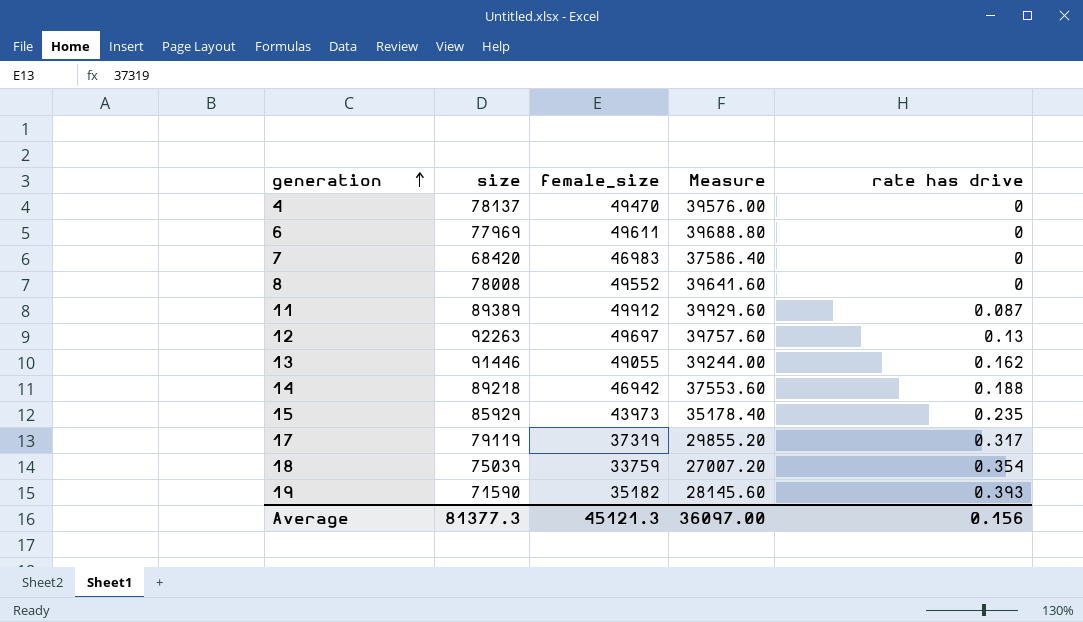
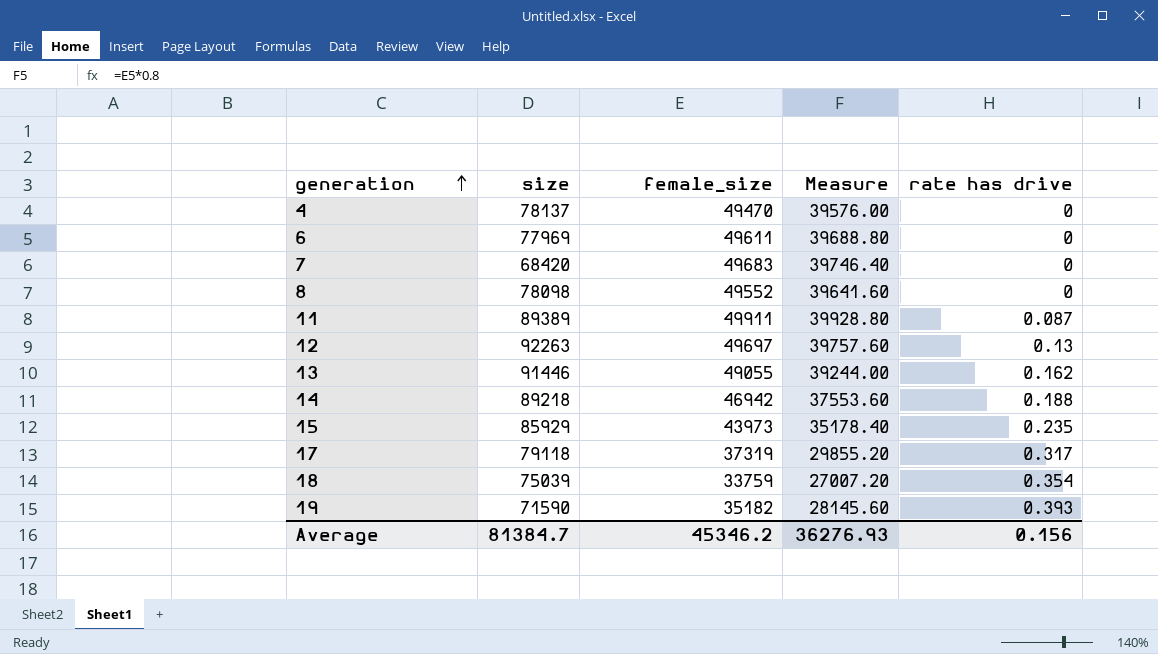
7 | female_size: 46983 -> 49683
7 | Measure: 37586.40 -> 39746.40
8 | size: 78008 -> 78098
11 | female_size: 49912 -> 49911
11 | Measure: 39929.60 -> 39928.80
17 | size: 79119 -> 79118
Average | size: 81377.3 -> 81384.7
Average | female_size: 45121.3 -> 45346.2
Average | Measure: 36097.00 -> 36276.93

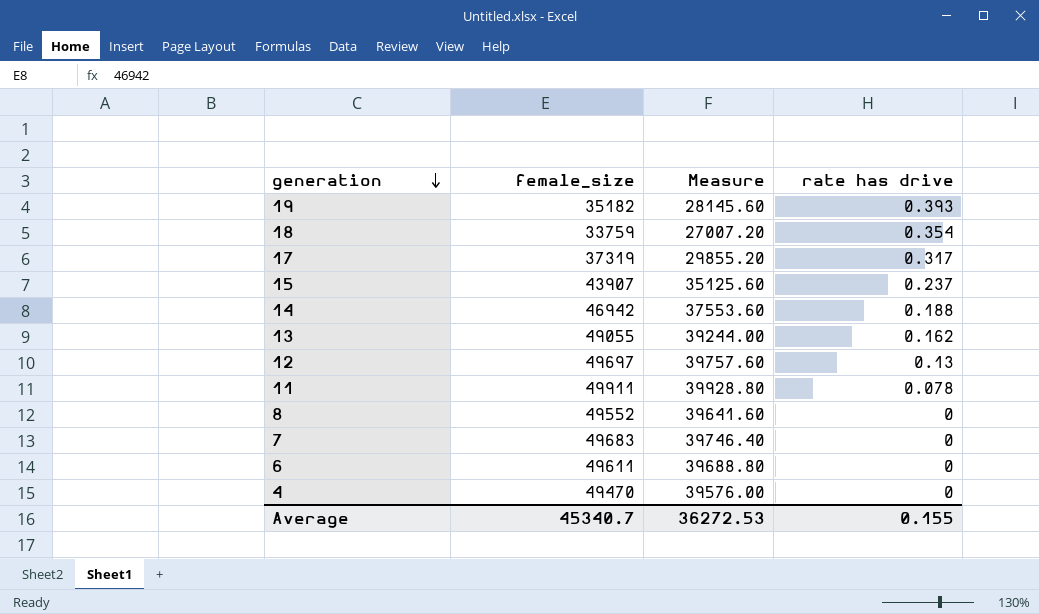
row order: generation ascending -> generation descending
column size | position: 2 -> none
15 | female_size: 43973 -> 43907
15 | Measure: 35178.40 -> 35125.60
15 | rate has drive: 0.235 -> 0.237
11 | rate has drive: 0.087 -> 0.078
Average | female_size: 45346.2 -> 45340.7
Average | Measure: 36276.93 -> 36272.53
Average | rate has drive: 0.156 -> 0.155

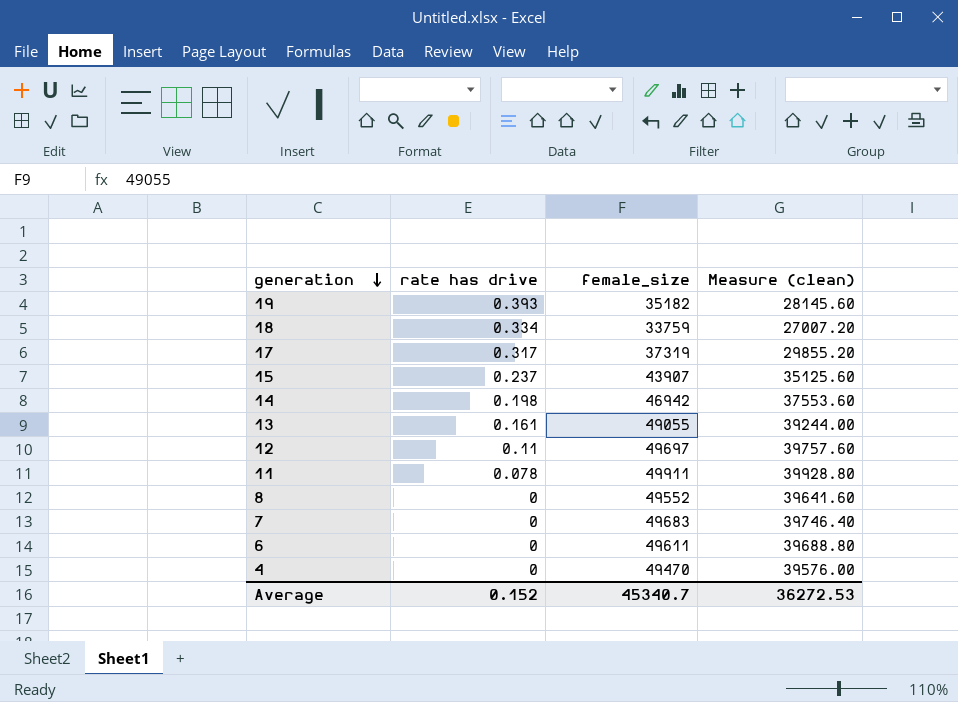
column rate has drive | position: 4 -> 2
column name: Measure -> Measure (clean)
18 | rate has drive: 0.354 -> 0.334
14 | rate has drive: 0.188 -> 0.198
13 | rate has drive: 0.162 -> 0.161
12 | rate has drive: 0.13 -> 0.11
Average | rate has drive: 0.155 -> 0.152

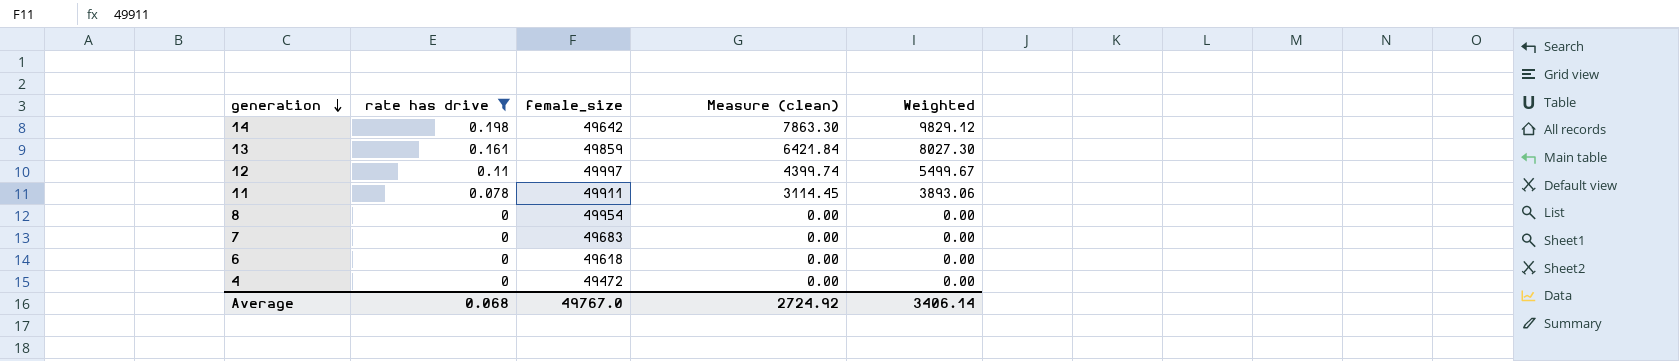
filter: none -> rate has drive <= 0.198
column Measure (clean) | formula: [female_size] * 0.8 -> [Weighted] * 0.8
column Weighted | formula: none -> [rate has drive] * [female_size]
14 | female_size: 46942 -> 49642
13 | female_size: 49055 -> 49859
12 | female_size: 49697 -> 49997
8 | female_size: 49552 -> 49954
6 | female_size: 49611 -> 49618
4 | female_size: 49470 -> 49472
Average | rate has drive: 0.152 -> 0.068
Average | female_size: 45340.7 -> 49767.0
Average | Measure (clean): 36272.53 -> 2724.92

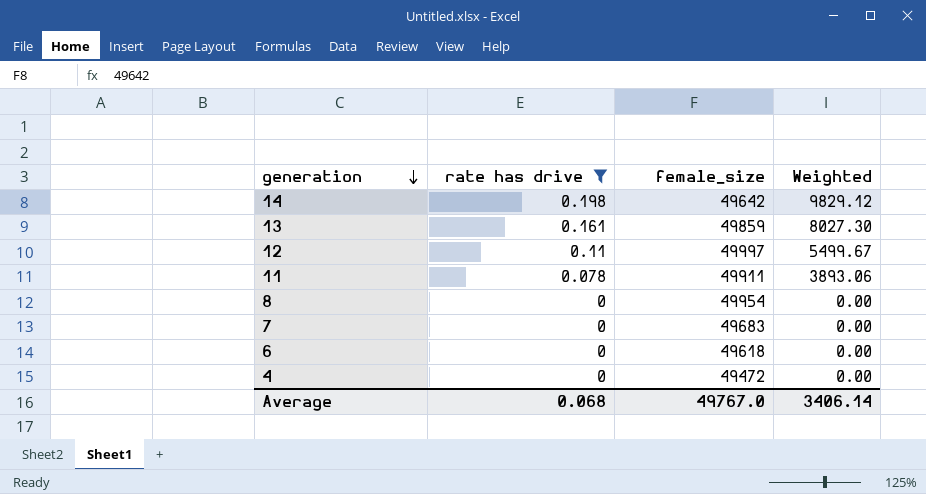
column Measure (clean) | formula: [Weighted] * 0.8 -> none

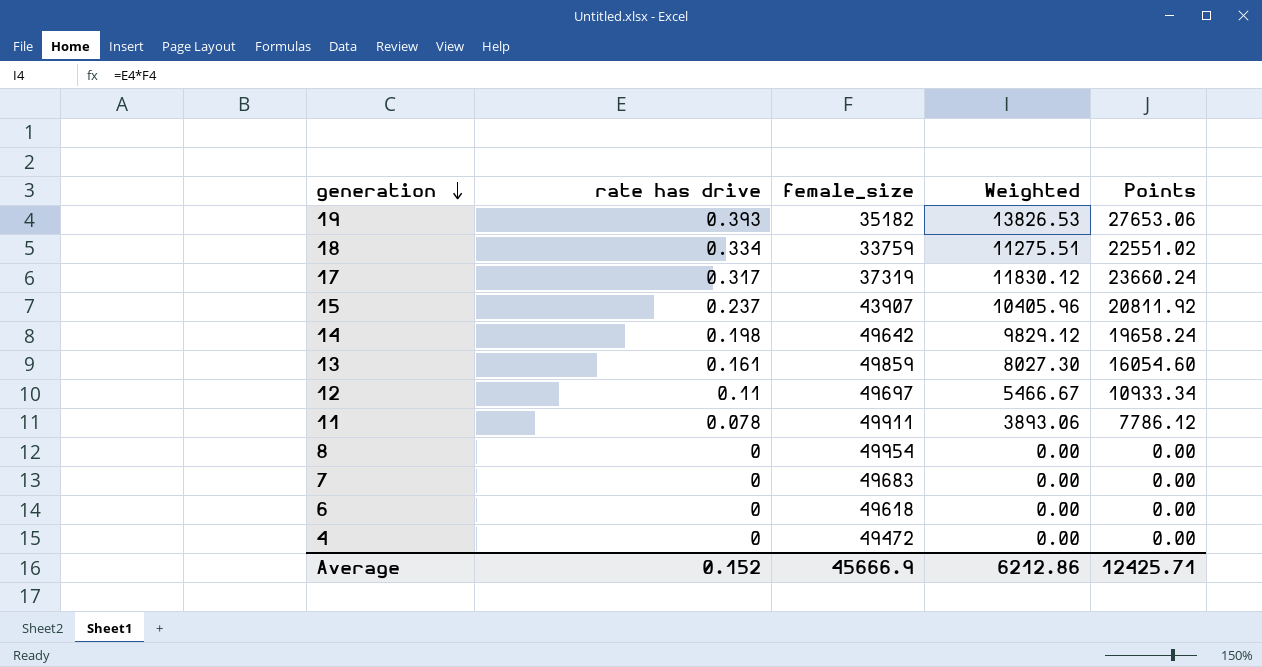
filter: rate has drive <= 0.198 -> none
column Points | formula: none -> [Weighted] * 2
12 | female_size: 49997 -> 49697
12 | Weighted: 5499.67 -> 5466.67
Average | rate has drive: 0.068 -> 0.152
Average | female_size: 49767.0 -> 45666.9
Average | Weighted: 3406.14 -> 6212.86

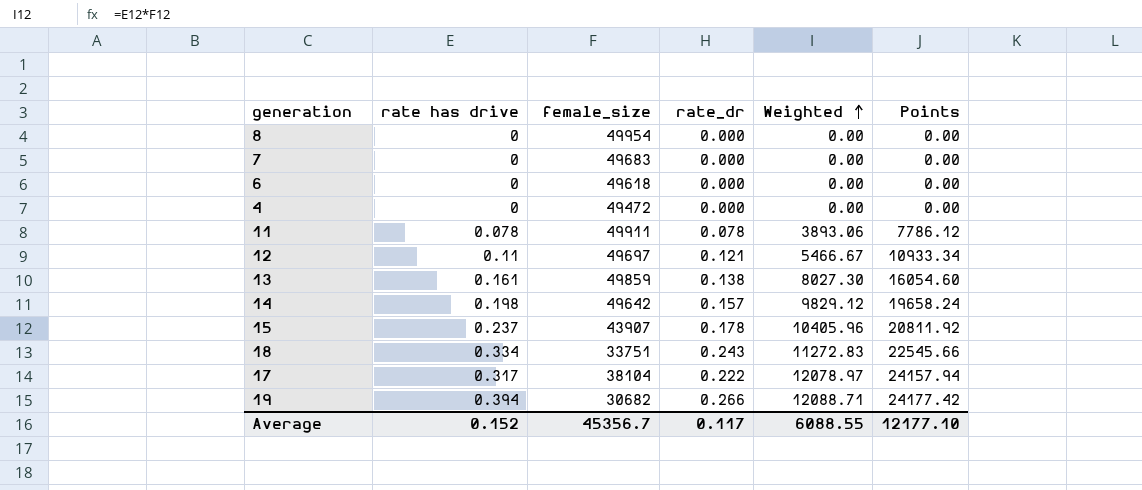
row order: generation descending -> Weighted ascending
column rate_dr | position: none -> 4
18 | female_size: 33759 -> 33751
18 | Weighted: 11275.51 -> 11272.83
18 | Points: 22551.02 -> 22545.66
17 | female_size: 37319 -> 38104
17 | Weighted: 11830.12 -> 12078.97
17 | Points: 23660.24 -> 24157.94
19 | rate has drive: 0.393 -> 0.394
19 | female_size: 35182 -> 30682
19 | Weighted: 13826.53 -> 12088.71
19 | Points: 27653.06 -> 24177.42
Average | female_size: 45666.9 -> 45356.7
Average | Weighted: 6212.86 -> 6088.55
Average | Points: 12425.71 -> 12177.10

